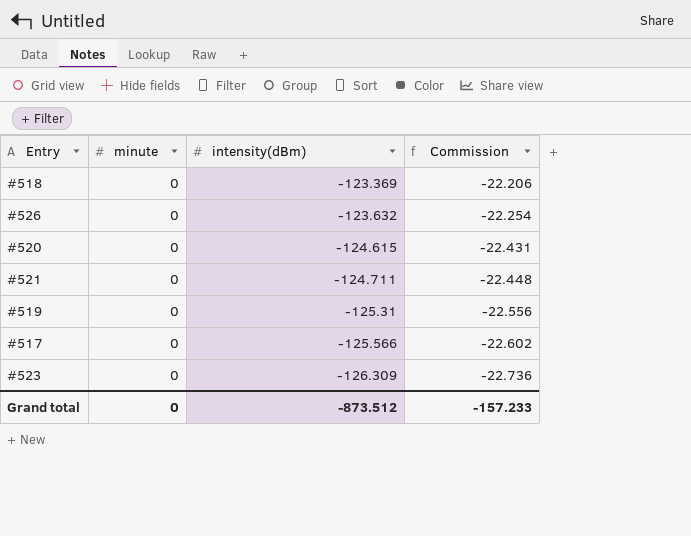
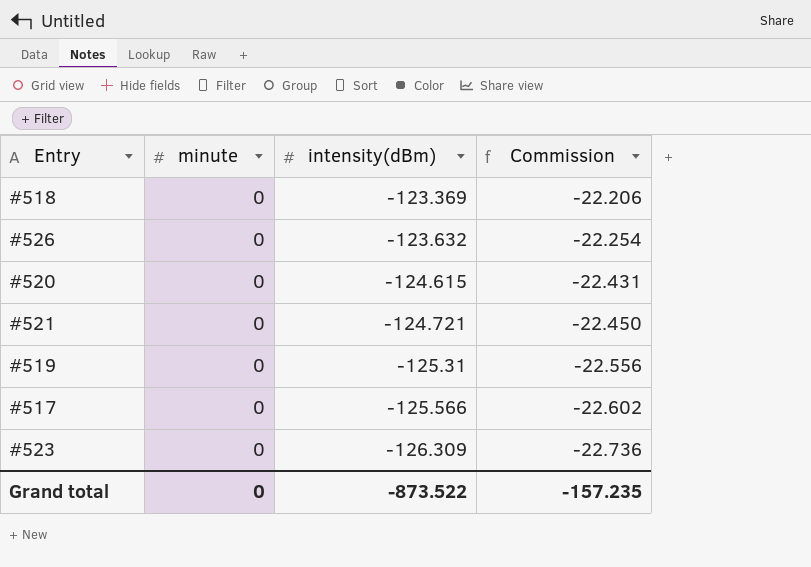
#521 | intensity(dBm): -124.711 -> -124.721
#521 | Commission: -22.448 -> -22.450
Grand total | intensity(dBm): -873.512 -> -873.522
Grand total | Commission: -157.233 -> -157.235

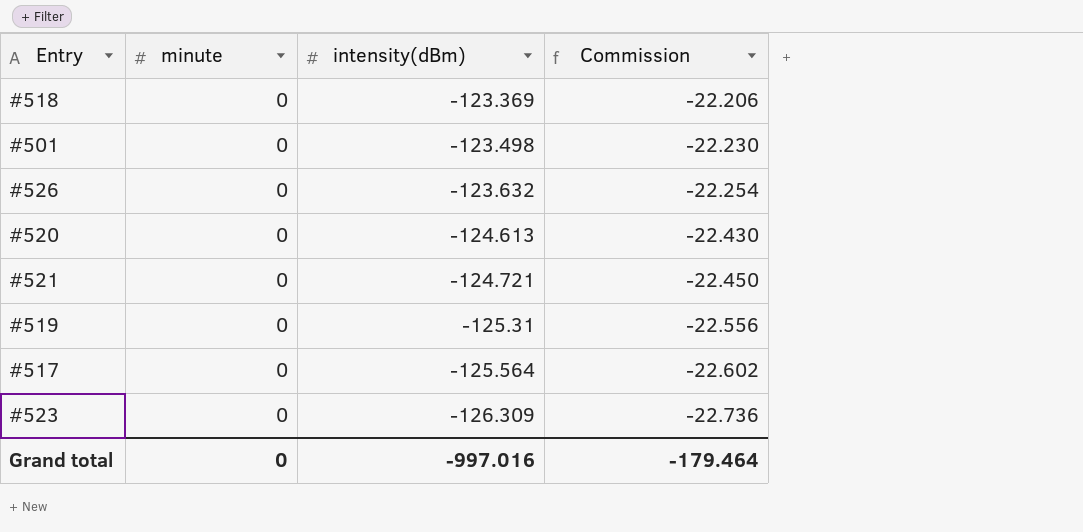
row #501: none -> 0 | -123.498 | -22.230
#520 | intensity(dBm): -124.615 -> -124.613
#520 | Commission: -22.431 -> -22.430
#517 | intensity(dBm): -125.566 -> -125.564
Grand total | intensity(dBm): -873.522 -> -997.016
Grand total | Commission: -157.235 -> -179.464

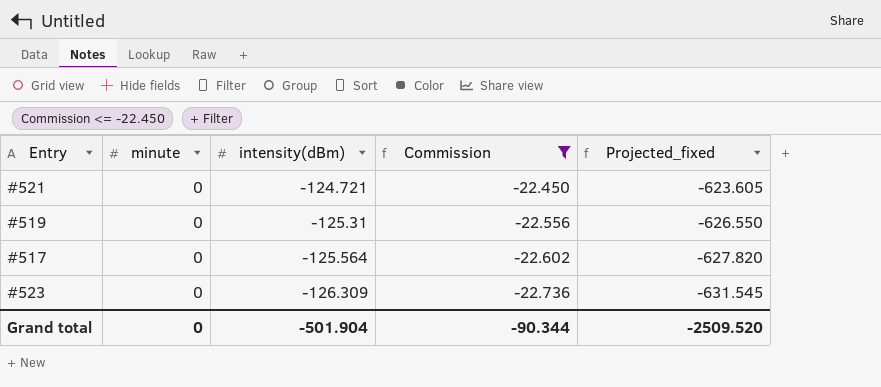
filter: none -> Commission <= -22.450
column Projected_fixed | formula: none -> [intensity(dBm)] * 5
Grand total | intensity(dBm): -997.016 -> -501.904
Grand total | Commission: -179.464 -> -90.344

